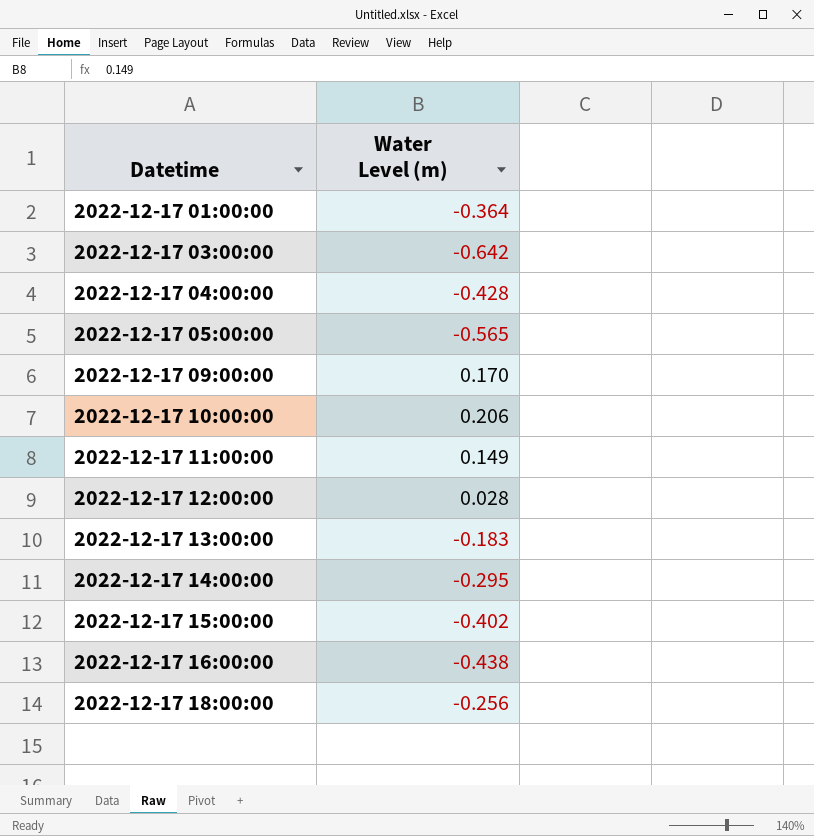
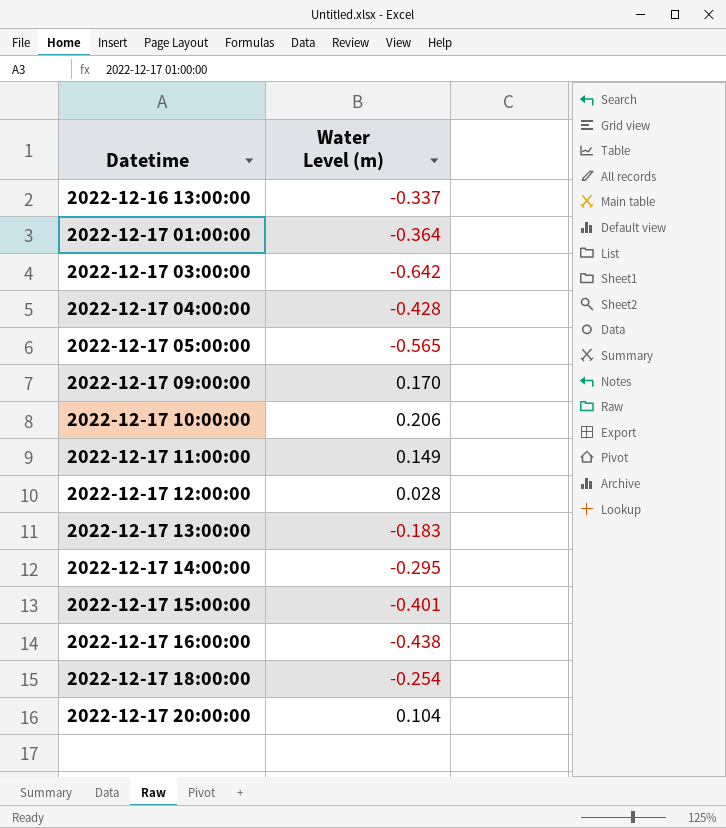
row 2022-12-16 13:00:00: none -> -0.337
2022-12-17 15:00:00 | Water Level (m): -0.402 -> -0.401
2022-12-17 18:00:00 | Water Level (m): -0.256 -> -0.254
row 2022-12-17 20:00:00: none -> 0.104

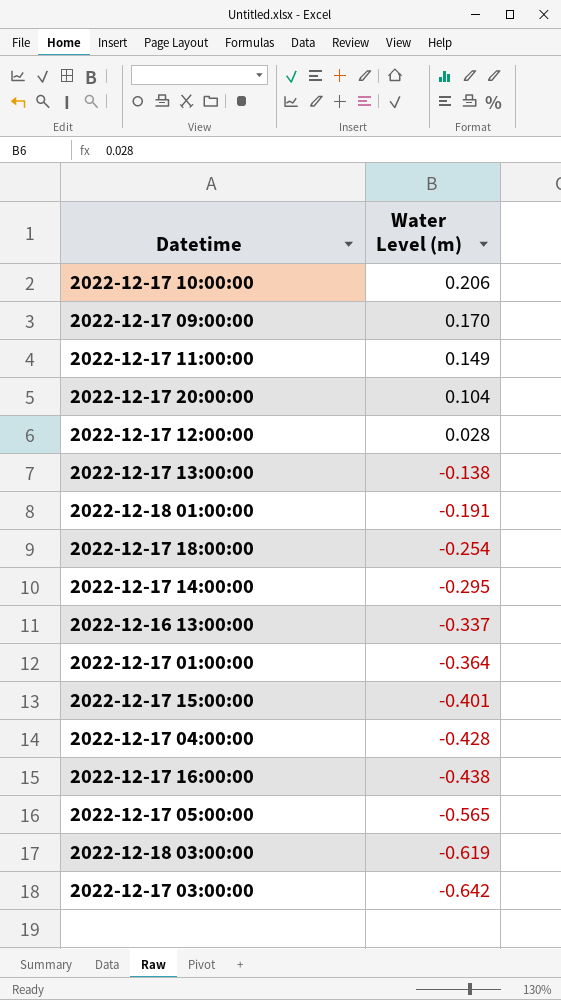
row order: Datetime ascending -> Water Level (m) descending
2022-12-17 13:00:00 | Water Level (m): -0.183 -> -0.138
row 2022-12-18 01:00:00: none -> -0.191
row 2022-12-18 03:00:00: none -> -0.619

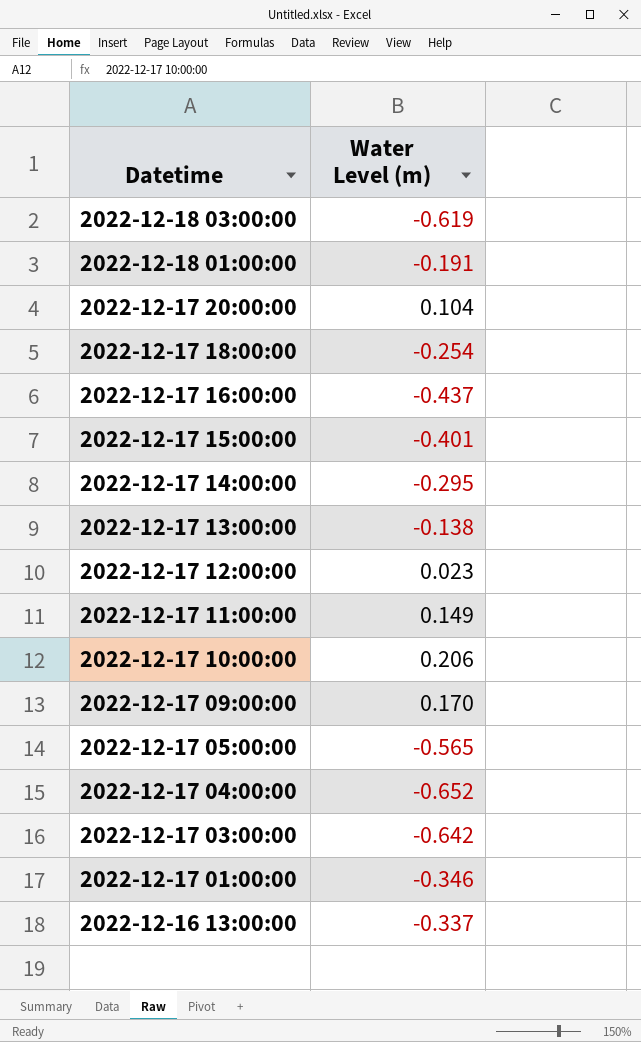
row order: Water Level (m) descending -> Datetime descending
2022-12-17 16:00:00 | Water Level (m): -0.438 -> -0.437
2022-12-17 12:00:00 | Water Level (m): 0.028 -> 0.023
2022-12-17 04:00:00 | Water Level (m): -0.428 -> -0.652
2022-12-17 01:00:00 | Water Level (m): -0.364 -> -0.346

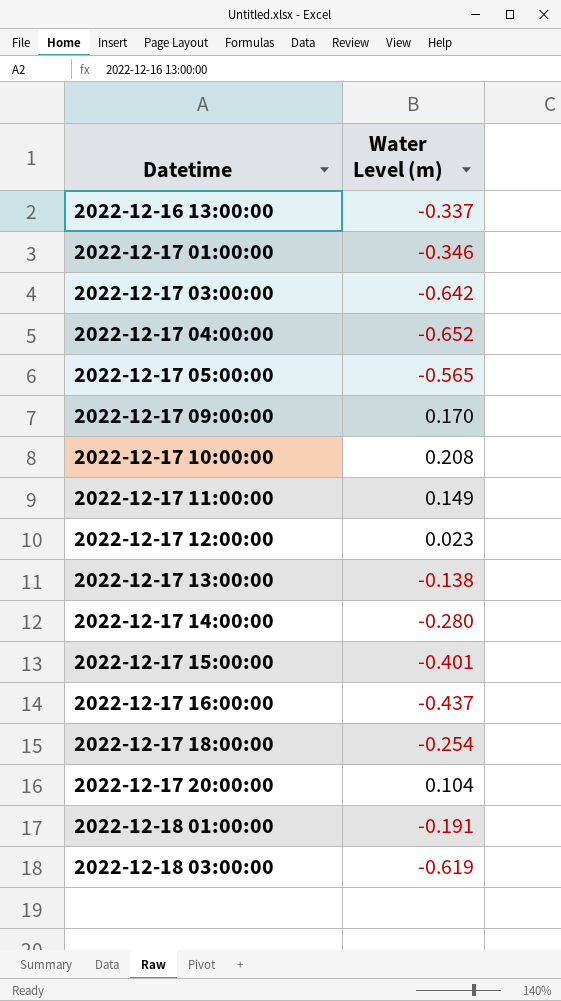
row order: Datetime descending -> Datetime ascending
2022-12-17 10:00:00 | Water Level (m): 0.206 -> 0.208
2022-12-17 14:00:00 | Water Level (m): -0.295 -> -0.280

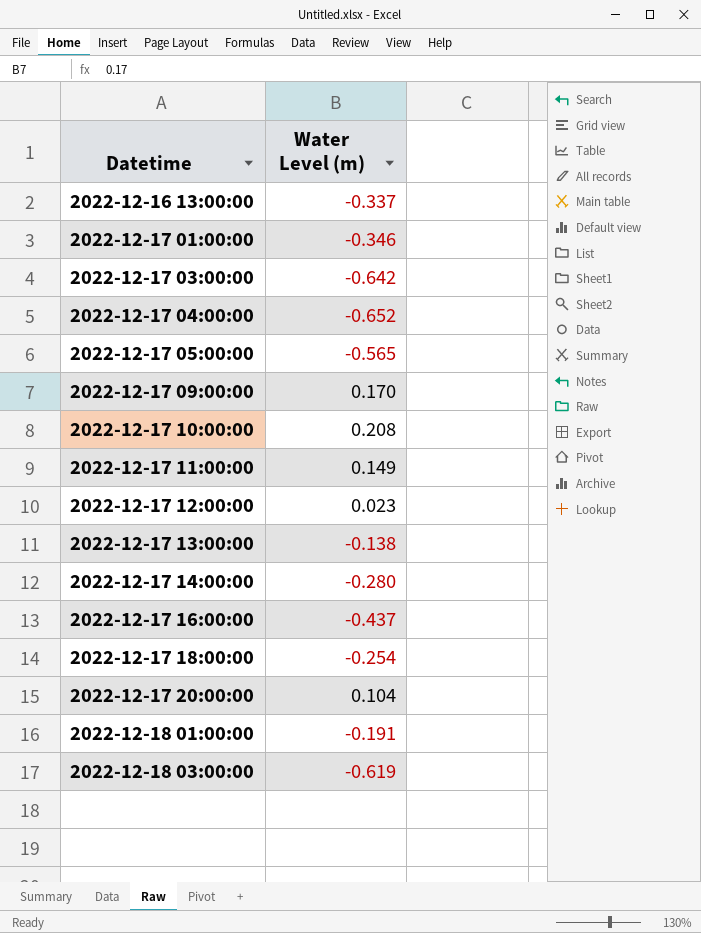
row 2022-12-17 15:00:00: -0.401 -> none

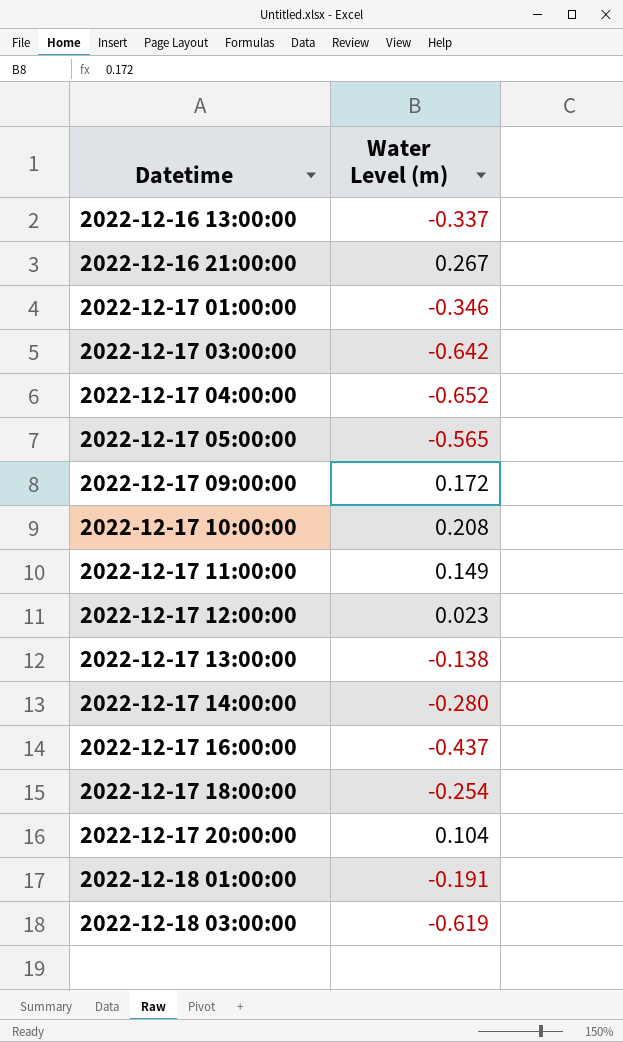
row 2022-12-16 21:00:00: none -> 0.267
2022-12-17 09:00:00 | Water Level (m): 0.170 -> 0.172

